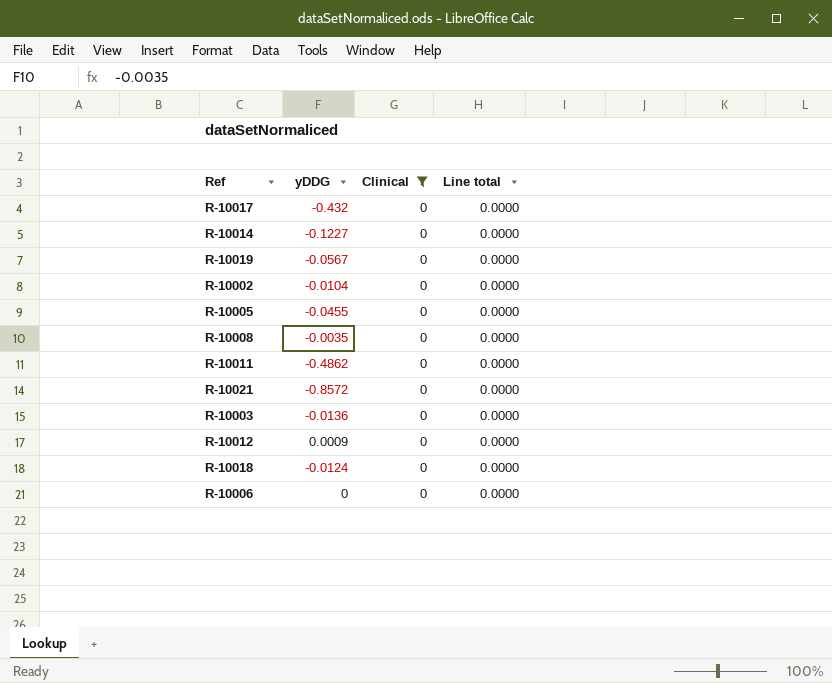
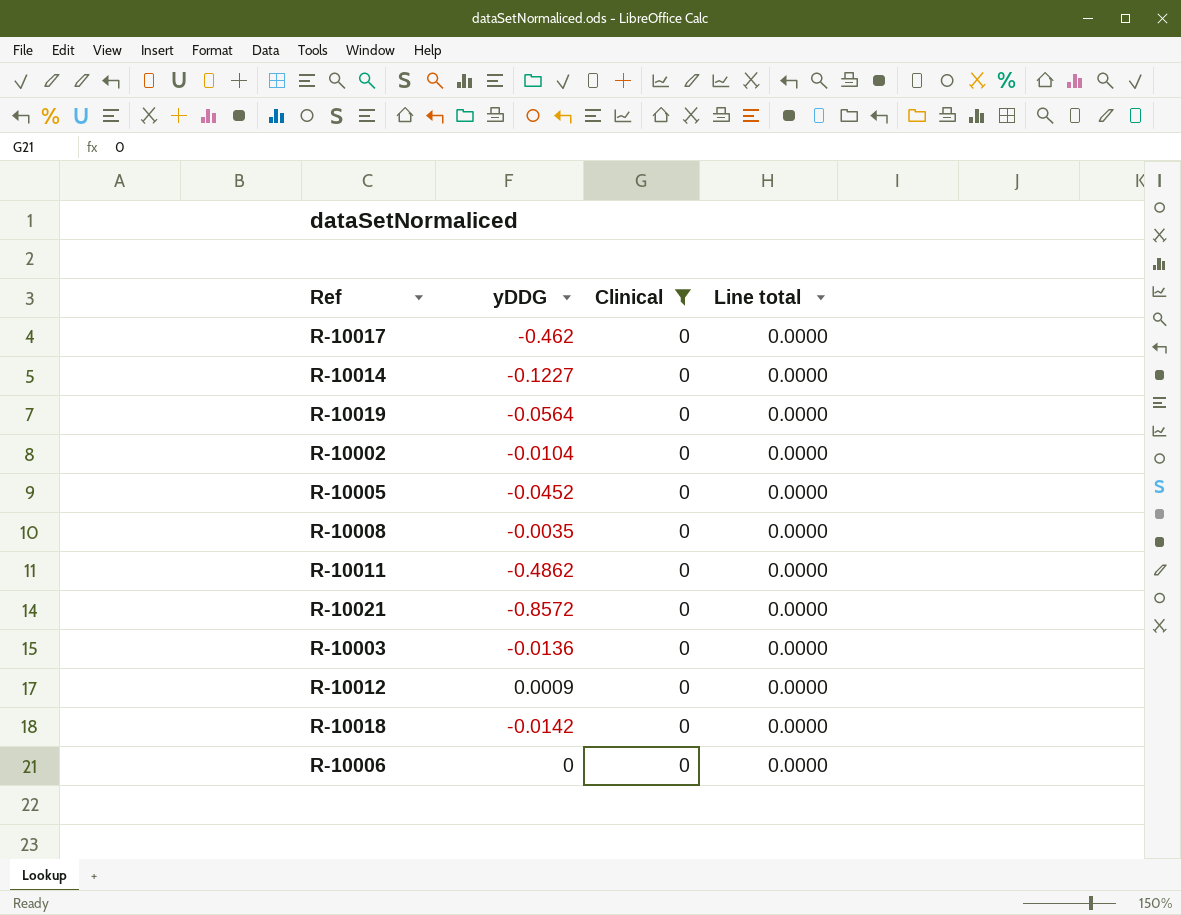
R-10017 | yDDG: -0.432 -> -0.462
R-10019 | yDDG: -0.0567 -> -0.0564
R-10005 | yDDG: -0.0455 -> -0.0452
R-10018 | yDDG: -0.0124 -> -0.0142

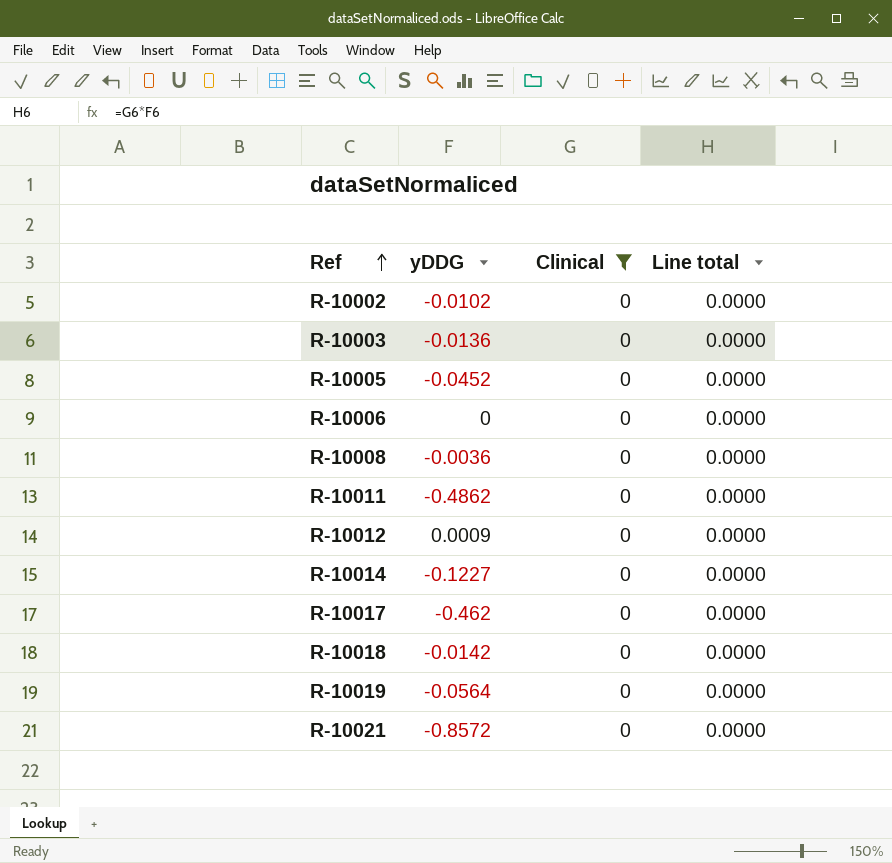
row order: none -> Ref ascending
R-10002 | yDDG: -0.0104 -> -0.0102
R-10008 | yDDG: -0.0035 -> -0.0036

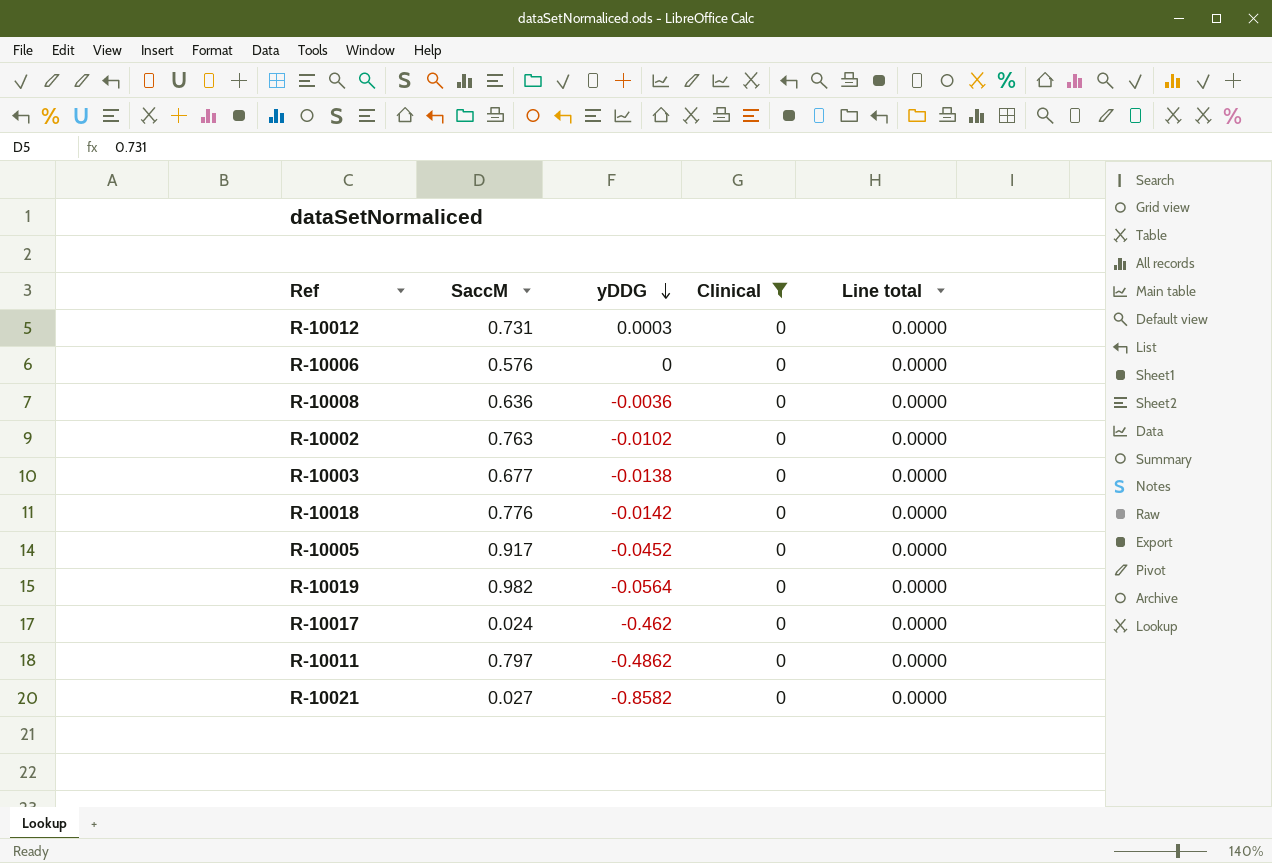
row order: Ref ascending -> yDDG descending
column SaccM | position: none -> 2
row R-10014: -0.1227 | 0 | 0.0000 -> none
R-10012 | yDDG: 0.0009 -> 0.0003
R-10003 | yDDG: -0.0136 -> -0.0138
R-10021 | yDDG: -0.8572 -> -0.8582

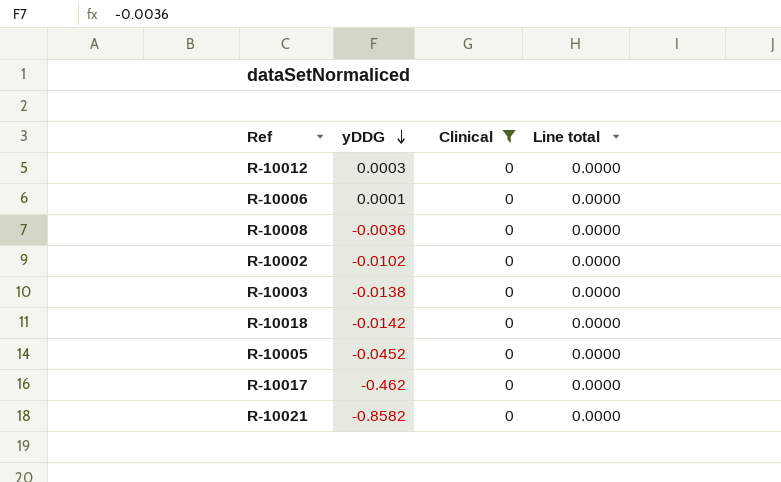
column SaccM | position: 2 -> none
row R-10019: 0.982 | -0.0564 | 0 | 0.0000 -> none
row R-10011: 0.797 | -0.4862 | 0 | 0.0000 -> none
R-10006 | yDDG: 0 -> 0.0001

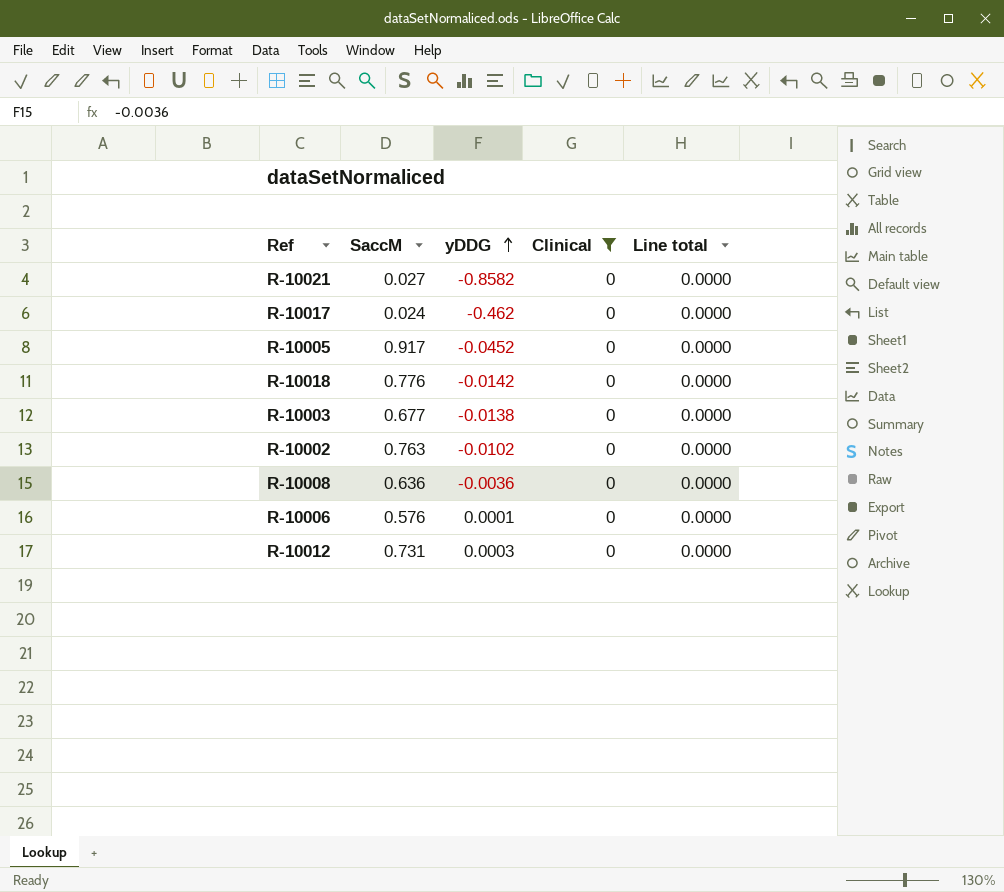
row order: yDDG descending -> yDDG ascending
column SaccM | position: none -> 2

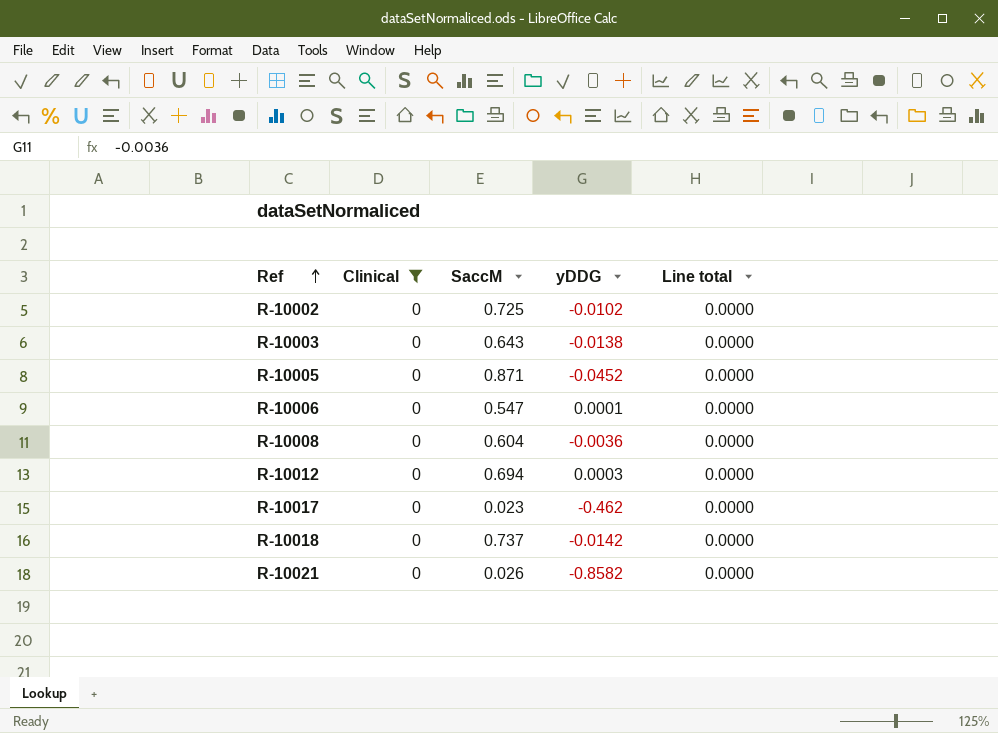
row order: yDDG ascending -> Ref ascending
column Clinical | position: 4 -> 2
R-10002 | SaccM: 0.763 -> 0.725
R-10003 | SaccM: 0.677 -> 0.643
R-10005 | SaccM: 0.917 -> 0.871
R-10006 | SaccM: 0.576 -> 0.547
R-10008 | SaccM: 0.636 -> 0.604
R-10012 | SaccM: 0.731 -> 0.694
R-10017 | SaccM: 0.024 -> 0.023
R-10018 | SaccM: 0.776 -> 0.737
R-10021 | SaccM: 0.027 -> 0.026

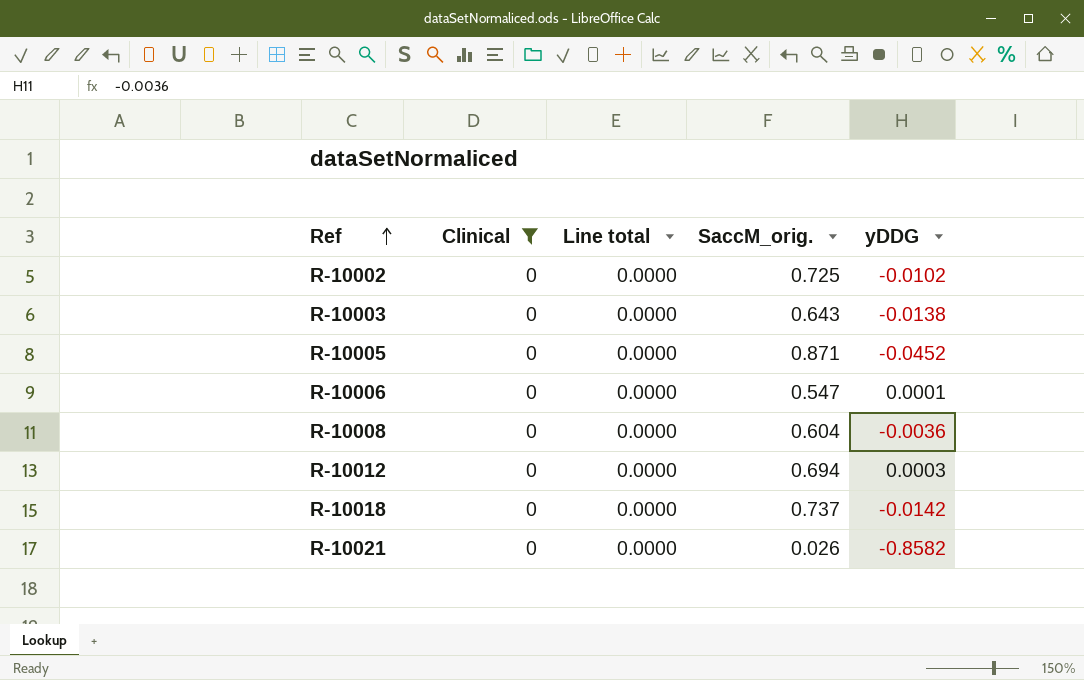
column Line total | position: 5 -> 3
column name: SaccM -> SaccM_orig.
row R-10017: 0 | 0.023 | -0.462 | 0.0000 -> none

